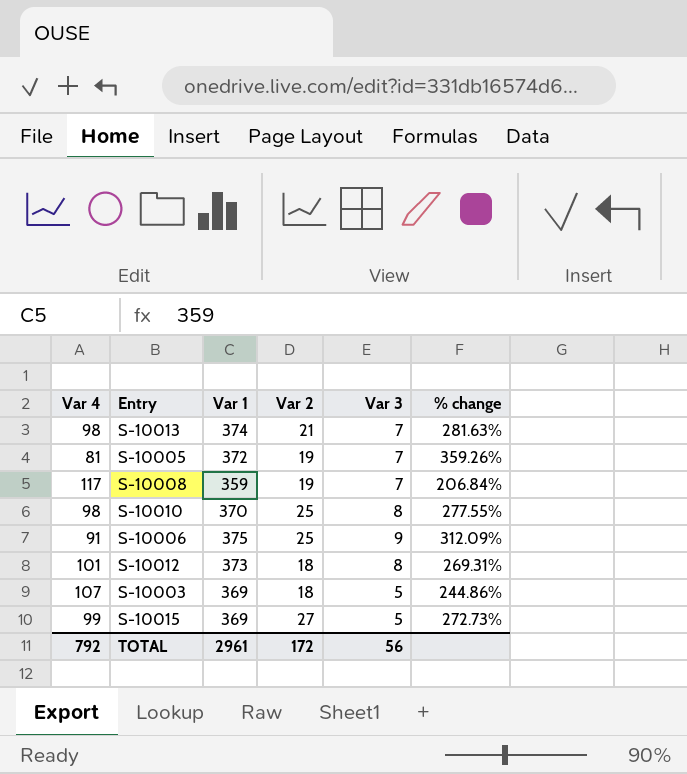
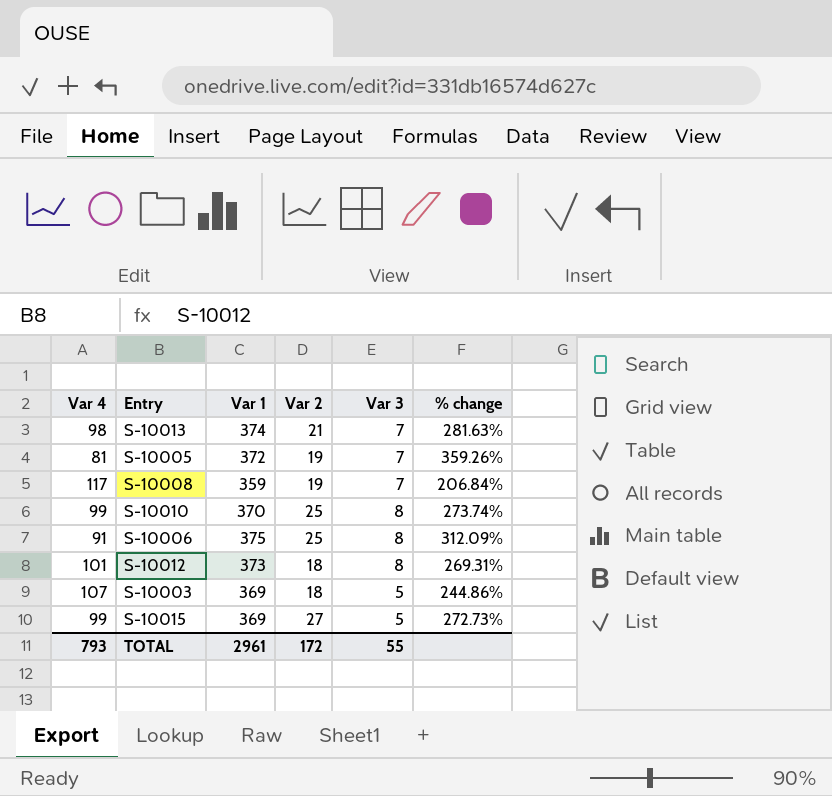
S-10010 | Var 4: 98 -> 99
S-10010 | % change: 277.55% -> 273.74%
S-10006 | Var 3: 9 -> 8
TOTAL | Var 4: 792 -> 793
TOTAL | Var 3: 56 -> 55

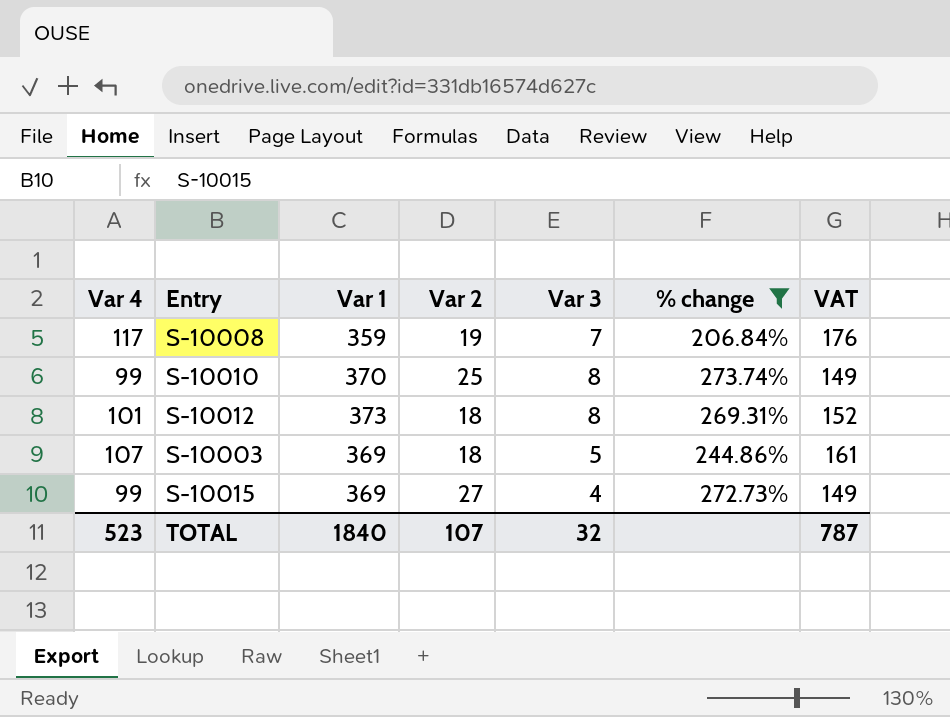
filter: none -> % change <= 273.74%
column VAT | formula: none -> [Var 4] * 1.5
S-10015 | Var 3: 5 -> 4
TOTAL | Var 4: 793 -> 523
TOTAL | Var 1: 2961 -> 1840
TOTAL | Var 2: 172 -> 107
TOTAL | Var 3: 55 -> 32

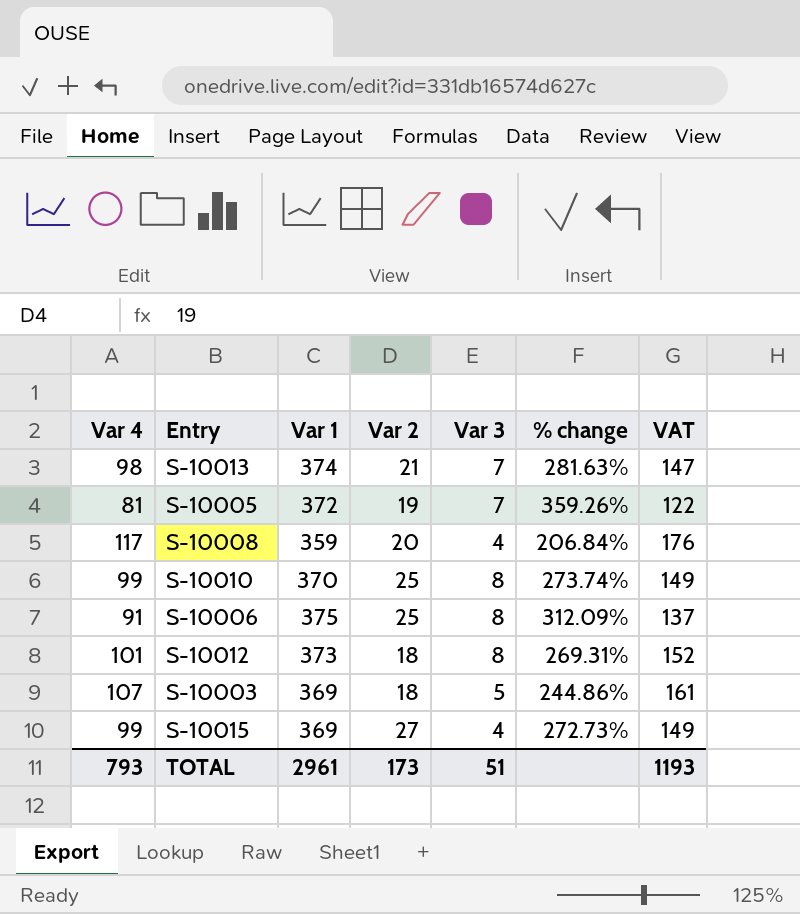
filter: % change <= 273.74% -> none
S-10008 | Var 2: 19 -> 20
S-10008 | Var 3: 7 -> 4
TOTAL | Var 4: 523 -> 793
TOTAL | Var 1: 1840 -> 2961
TOTAL | Var 2: 107 -> 173
TOTAL | Var 3: 32 -> 51
TOTAL | VAT: 787 -> 1193

